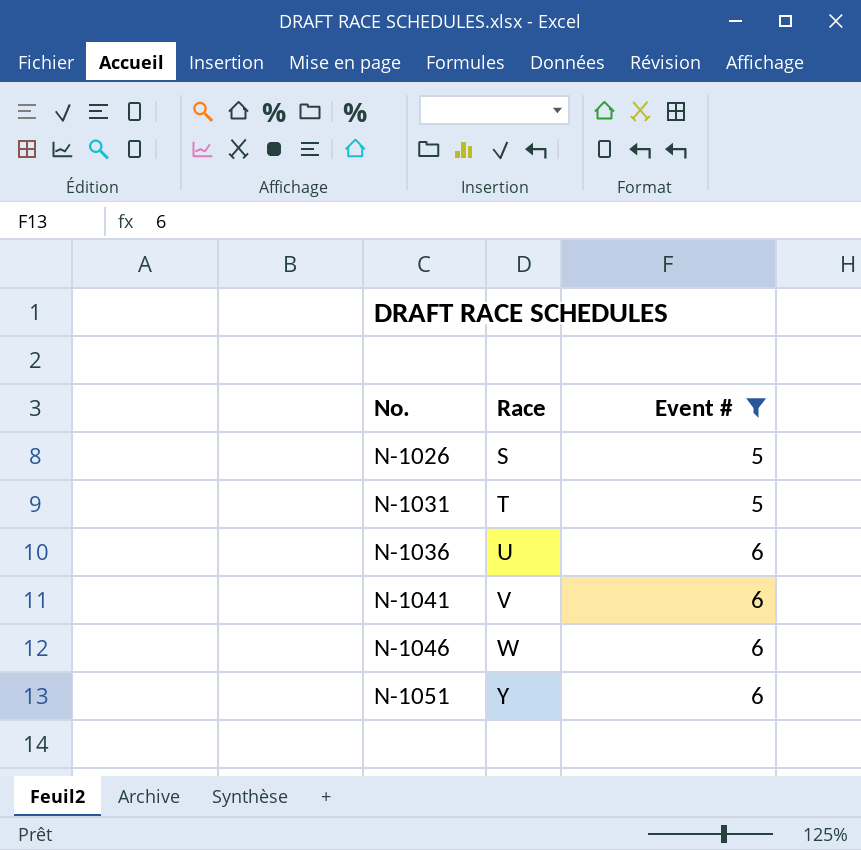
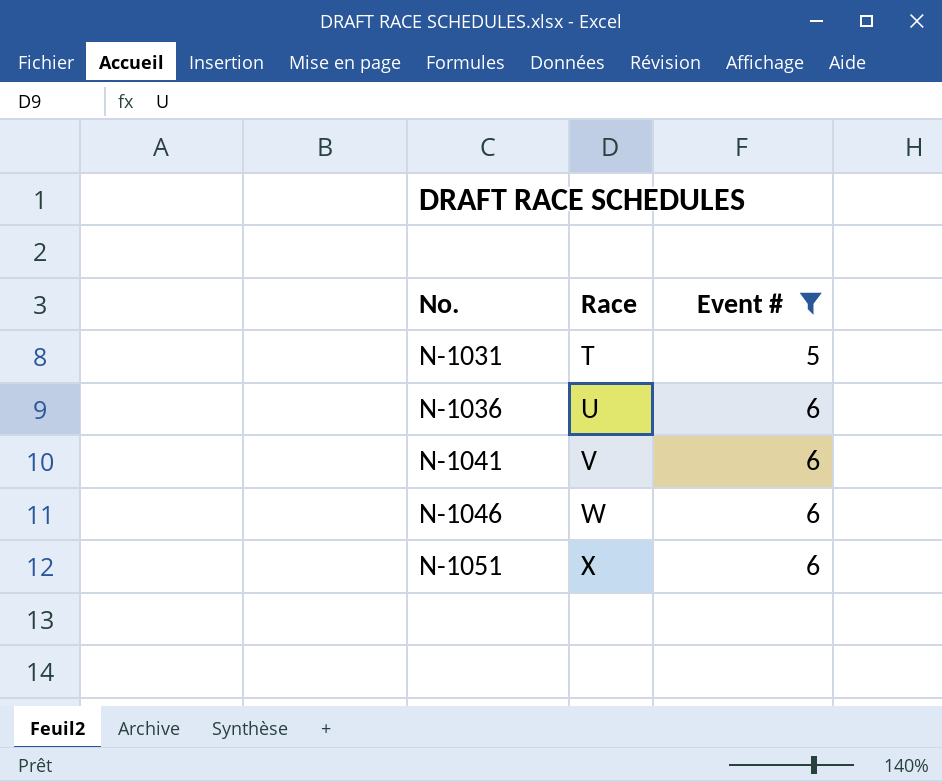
row N-1026: S | 5 -> none
N-1051 | Race: Y -> X

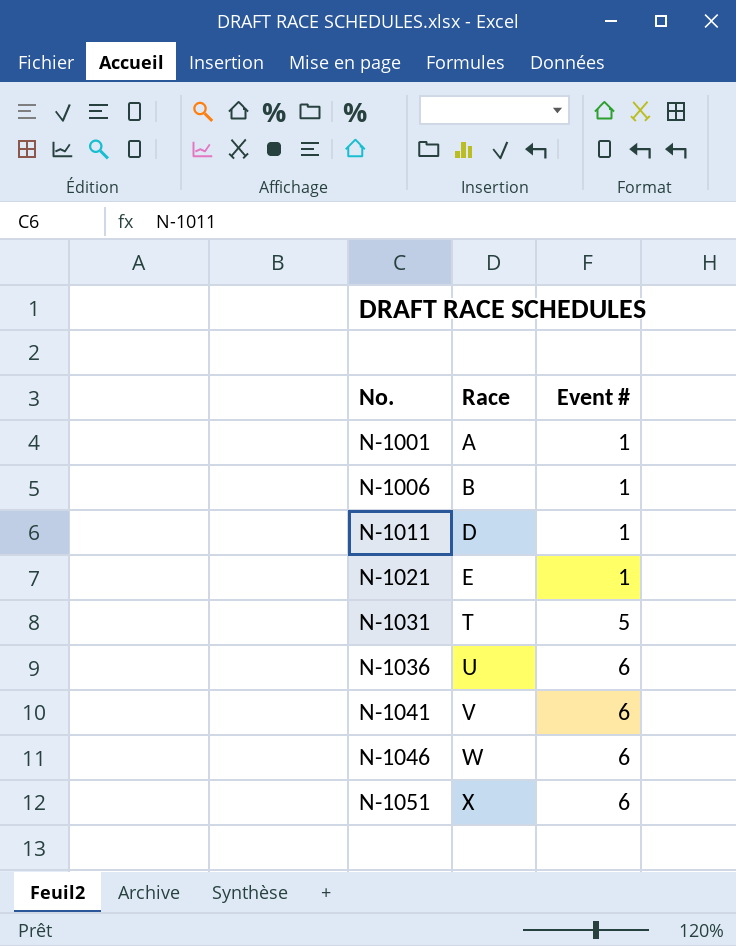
filter: Event # != 1 -> none

